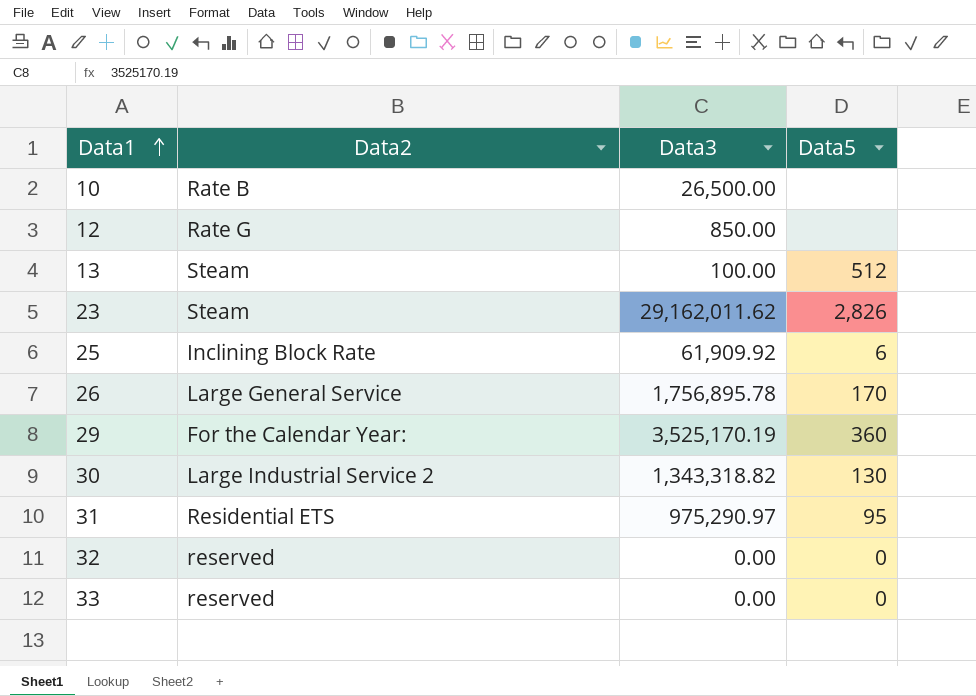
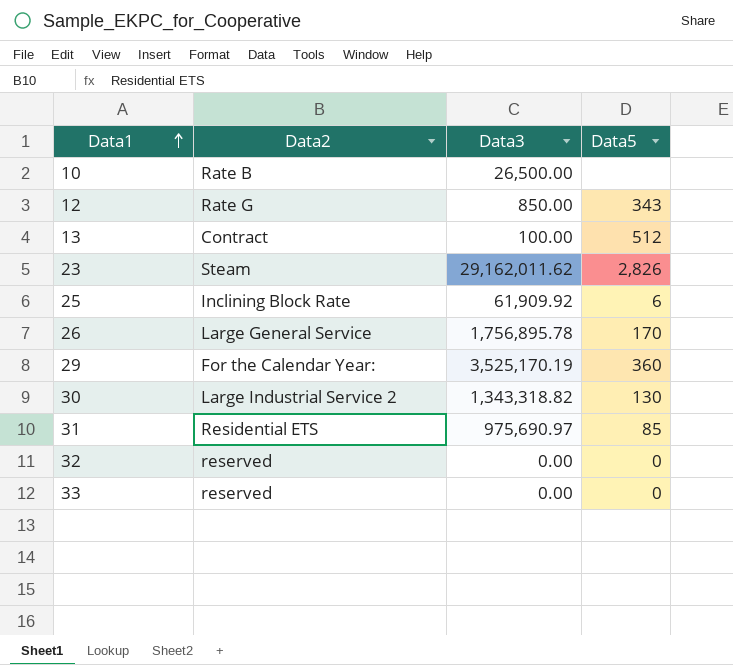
12 | Data5: none -> 343
13 | Data2: Steam -> Contract
31 | Data3: 975,290.97 -> 975,690.97
31 | Data5: 95 -> 85

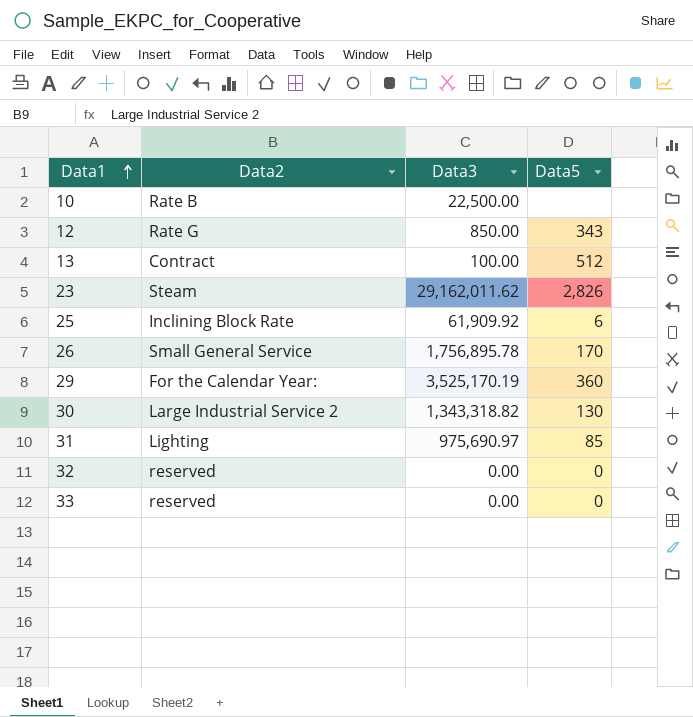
10 | Data3: 26,500.00 -> 22,500.00
26 | Data2: Large General Service -> Small General Service
31 | Data2: Residential ETS -> Lighting

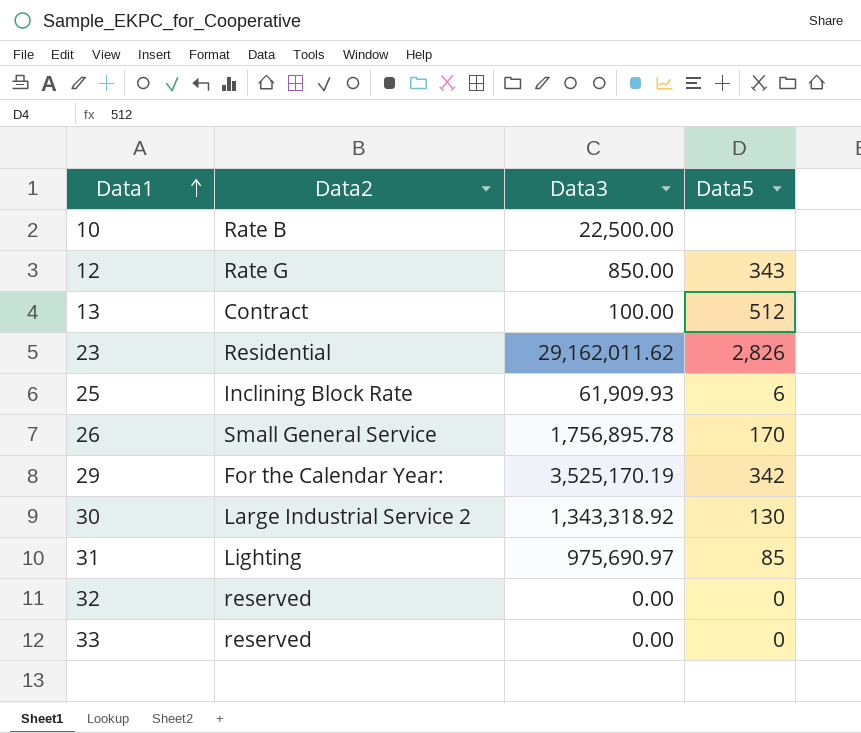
23 | Data2: Steam -> Residential
25 | Data3: 61,909.92 -> 61,909.93
29 | Data5: 360 -> 342
30 | Data3: 1,343,318.82 -> 1,343,318.92

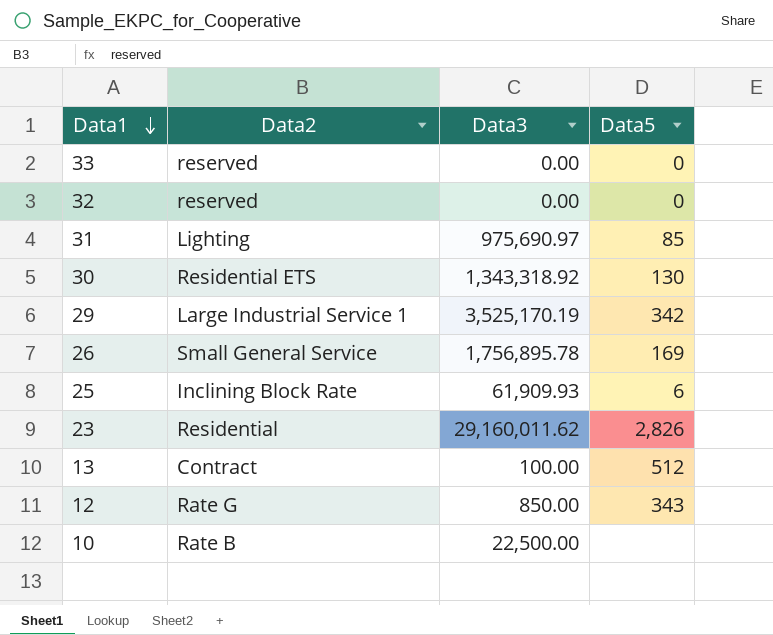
row order: Data1 ascending -> Data1 descending
30 | Data2: Large Industrial Service 2 -> Residential ETS
29 | Data2: For the Calendar Year: -> Large Industrial Service 1
26 | Data5: 170 -> 169
23 | Data3: 29,162,011.62 -> 29,160,011.62

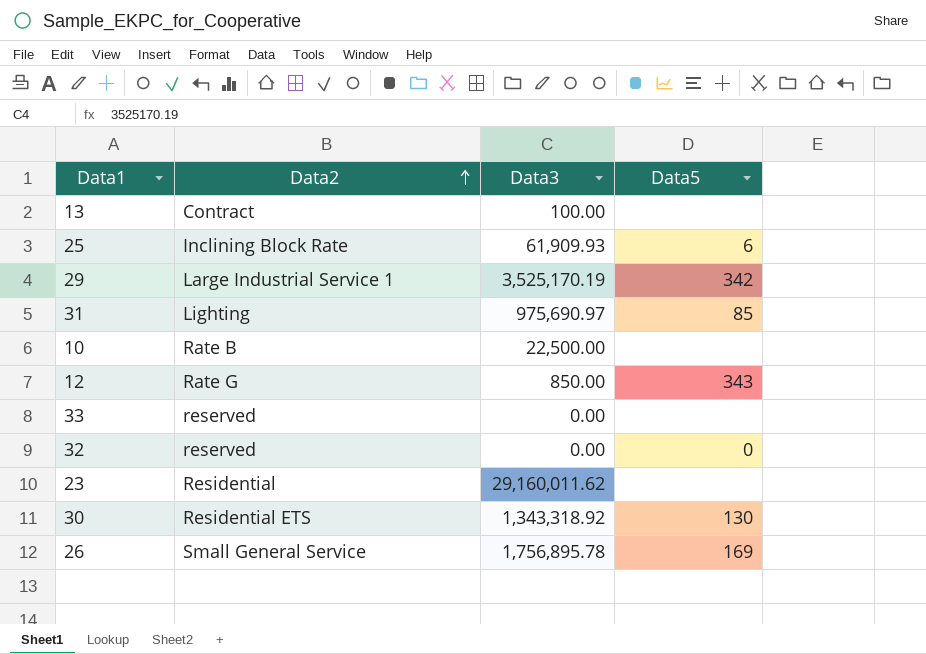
row order: Data1 descending -> Data2 ascending
13 | Data5: 512 -> none
33 | Data5: 0 -> none
23 | Data5: 2,826 -> none

